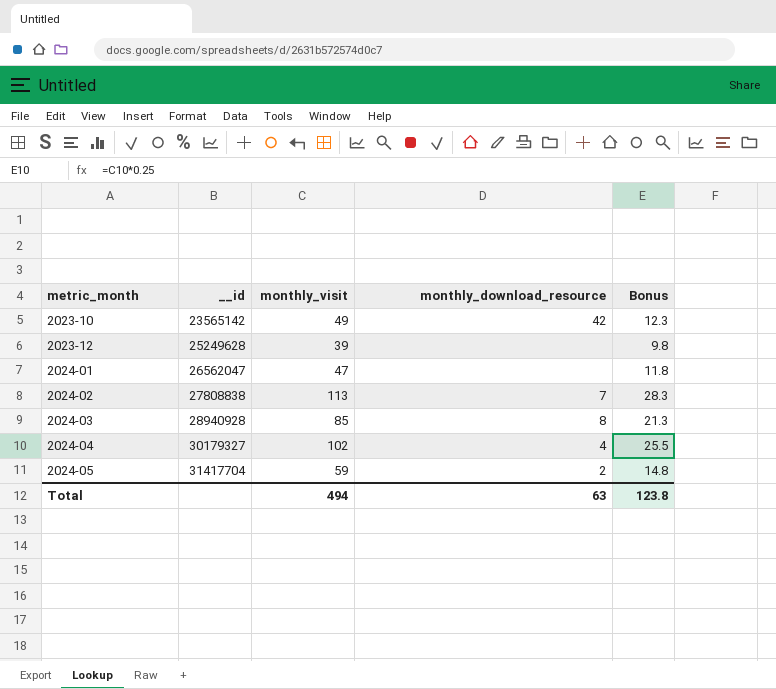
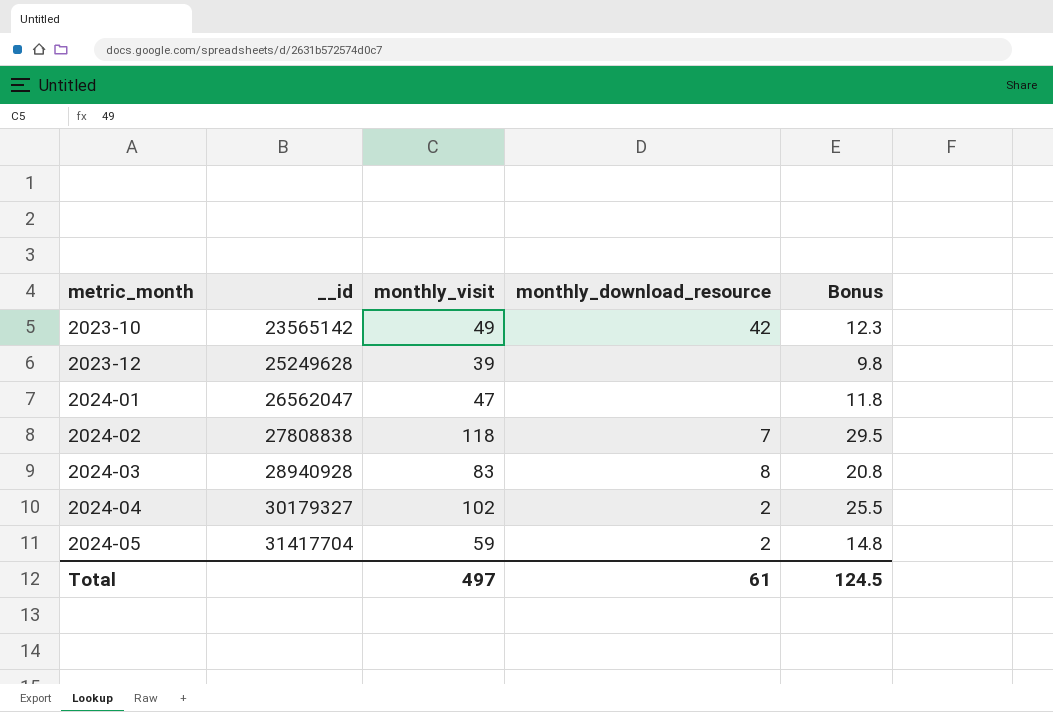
2024-02 | monthly_visit: 113 -> 118
2024-02 | Bonus: 28.3 -> 29.5
2024-03 | monthly_visit: 85 -> 83
2024-03 | Bonus: 21.3 -> 20.8
2024-04 | monthly_download_resource: 4 -> 2
Total | monthly_visit: 494 -> 497
Total | monthly_download_resource: 63 -> 61
Total | Bonus: 123.8 -> 124.5

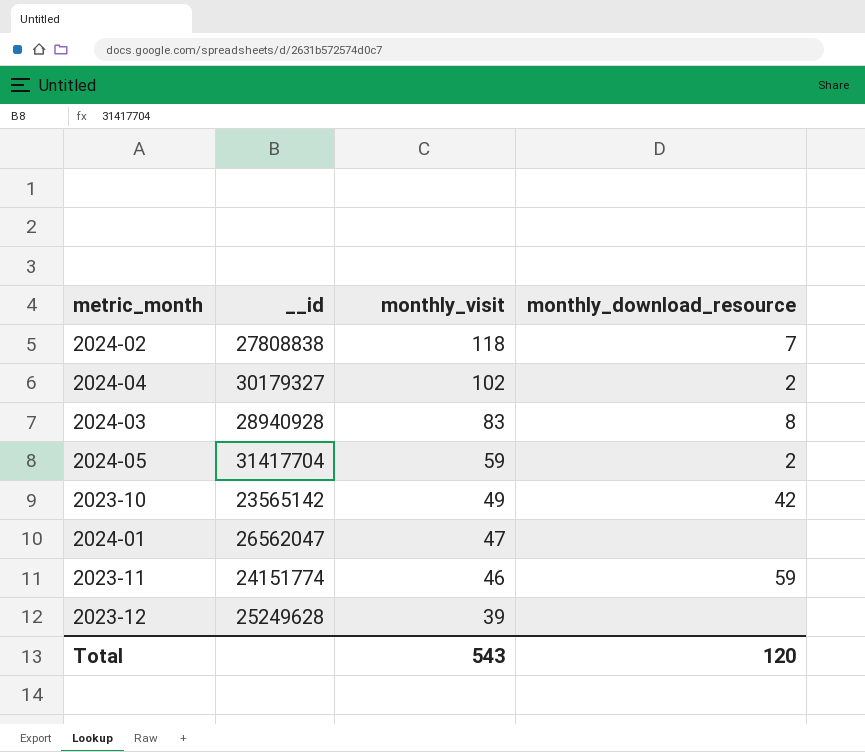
row order: metric_month ascending -> monthly_visit descending
column Bonus | formula: [monthly_visit] * 0.25 -> none
row 2023-11: none -> 24151774 | 46 | 59
Total | monthly_visit: 497 -> 543
Total | monthly_download_resource: 61 -> 120

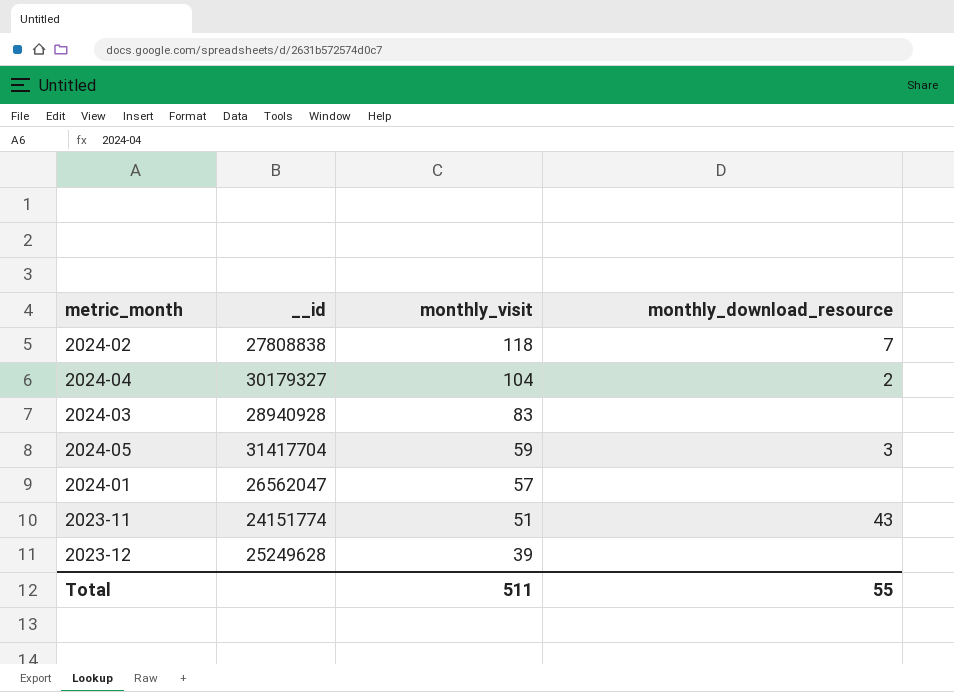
row 2023-10: 23565142 | 49 | 42 -> none
2024-04 | monthly_visit: 102 -> 104
2024-03 | monthly_download_resource: 8 -> none
2024-05 | monthly_download_resource: 2 -> 3
2024-01 | monthly_visit: 47 -> 57
2023-11 | monthly_visit: 46 -> 51
2023-11 | monthly_download_resource: 59 -> 43
Total | monthly_visit: 543 -> 511
Total | monthly_download_resource: 120 -> 55

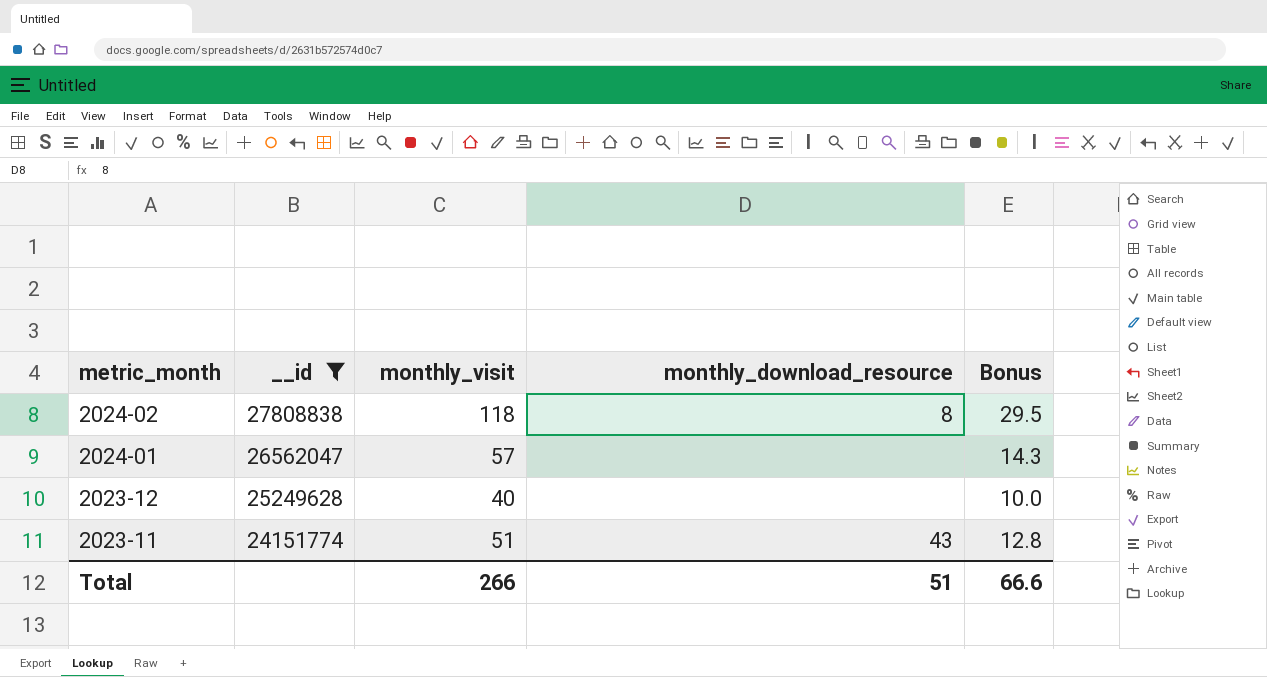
filter: none -> __id <= 27808838
row order: monthly_visit descending -> metric_month descending
column Bonus | formula: none -> [monthly_visit] * 0.25
2024-02 | monthly_download_resource: 7 -> 8
2023-12 | monthly_visit: 39 -> 40
Total | monthly_visit: 511 -> 266
Total | monthly_download_resource: 55 -> 51

